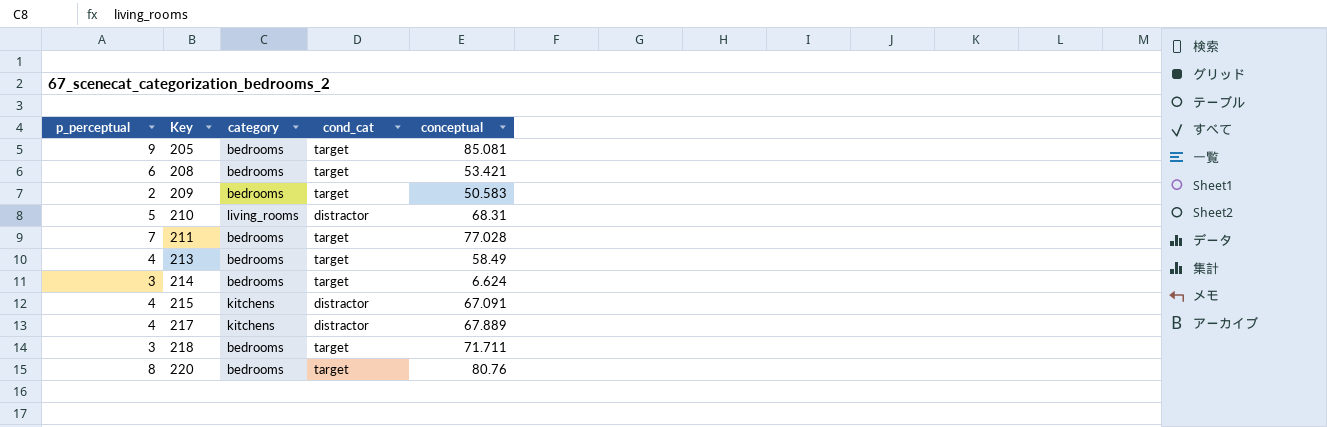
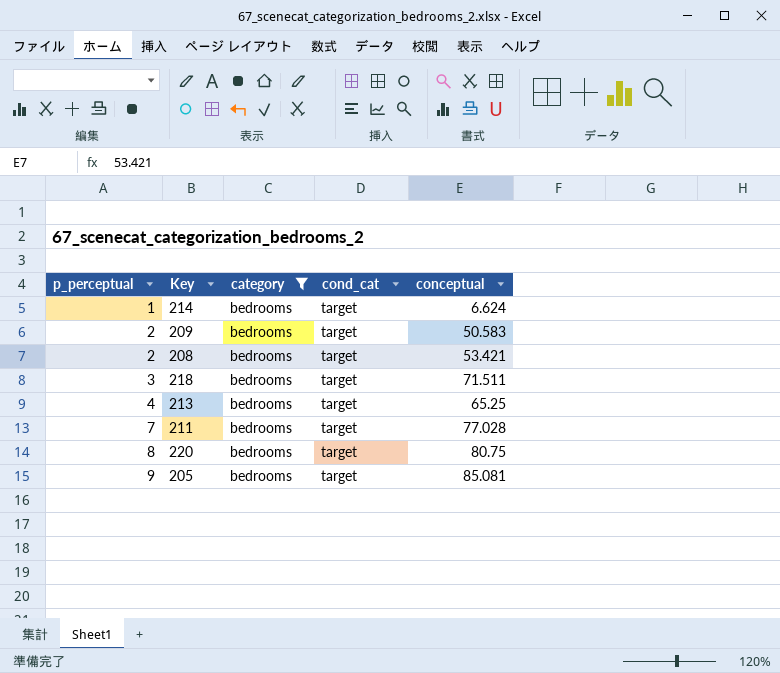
filter: none -> category = bedrooms
row order: Key ascending -> p_perceptual ascending
214 | p_perceptual: 3 -> 1
208 | p_perceptual: 6 -> 2
218 | conceptual: 71.711 -> 71.511
213 | conceptual: 58.49 -> 65.25
220 | conceptual: 80.76 -> 80.75

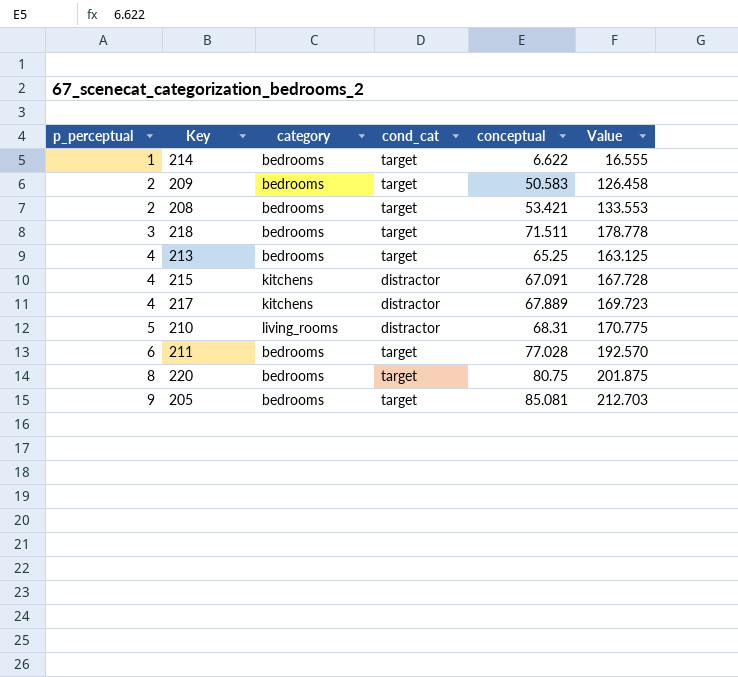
filter: category = bedrooms -> none
column Value | formula: none -> [conceptual] * 2.5
214 | conceptual: 6.624 -> 6.622
211 | p_perceptual: 7 -> 6

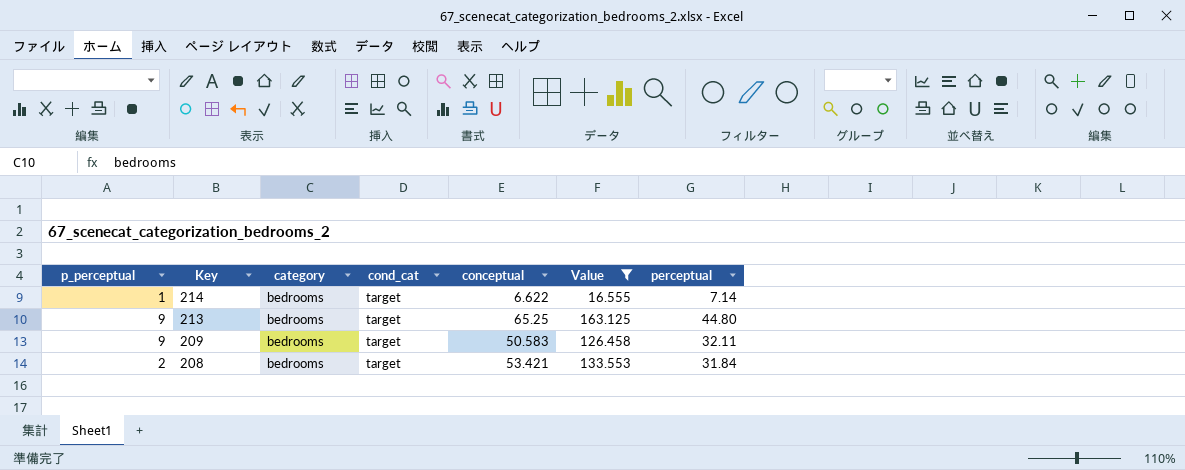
filter: none -> Value <= 163.125
row order: p_perceptual ascending -> Key descending
column perceptual | position: none -> 7
213 | p_perceptual: 4 -> 9
209 | p_perceptual: 2 -> 9

